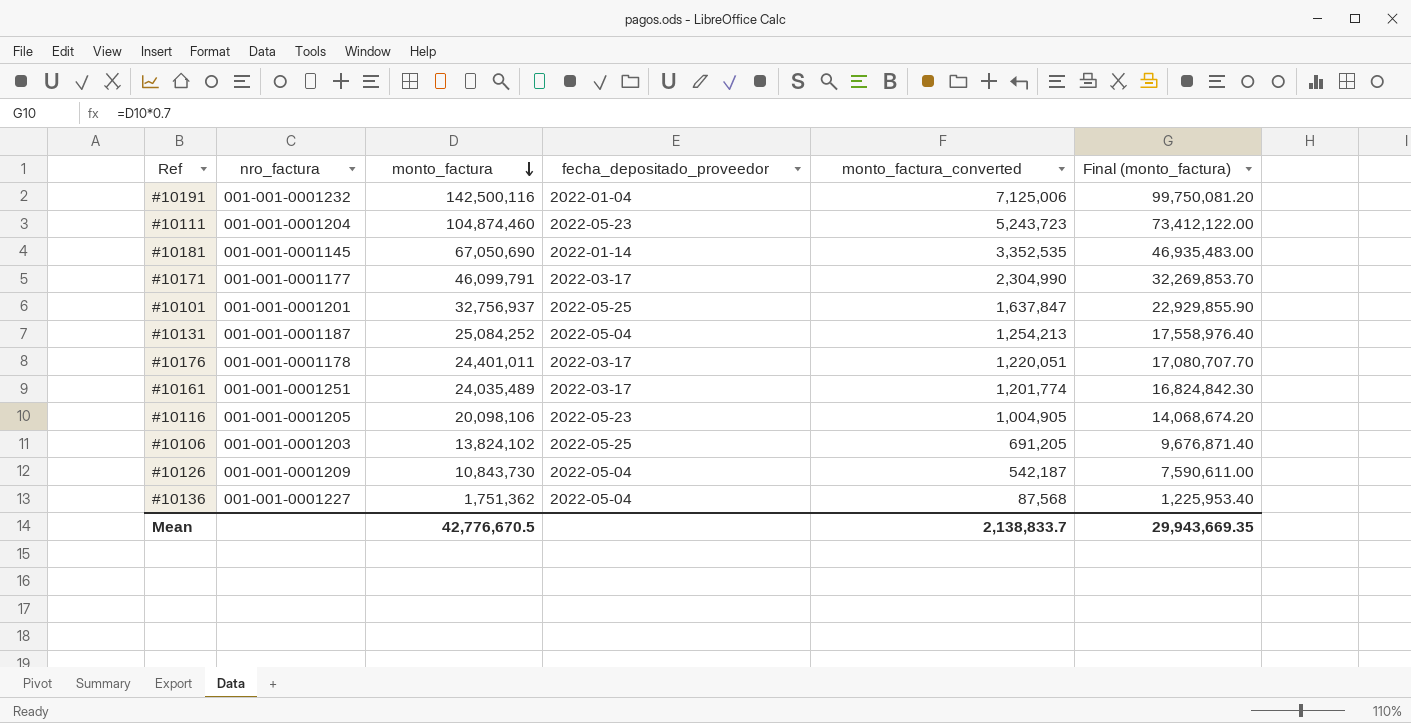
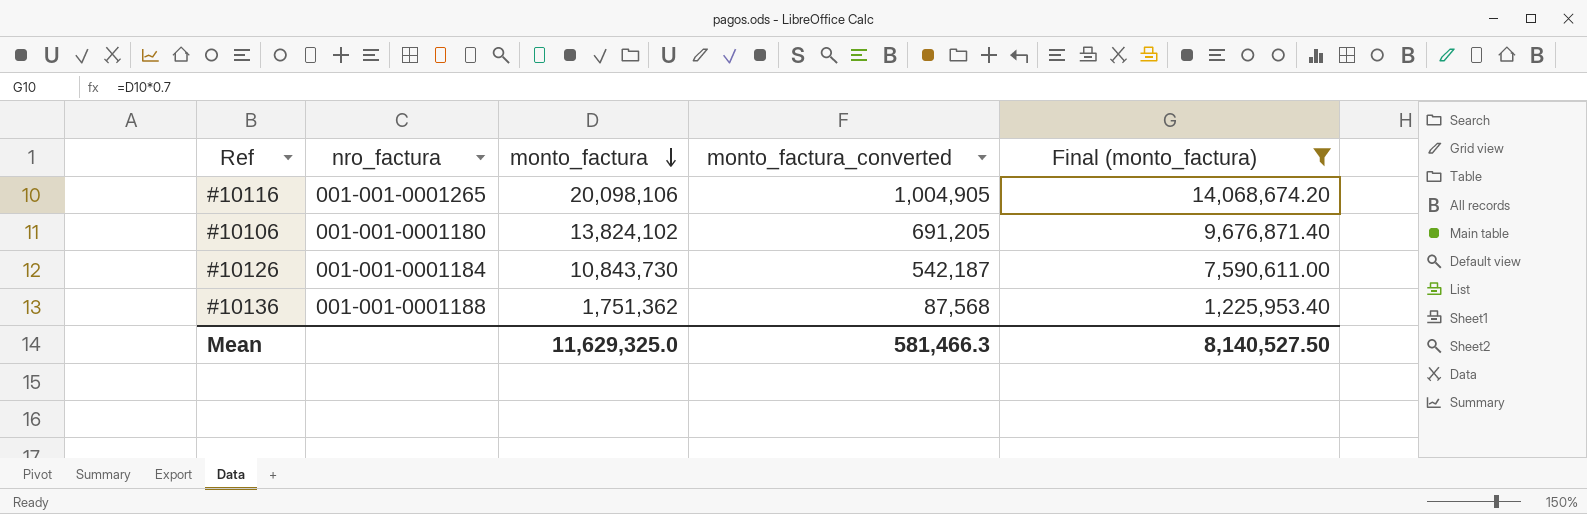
filter: none -> Final (monto_factura) <= 14,068,674.20
column fecha_depositado_proveedor | position: 4 -> none
#10116 | nro_factura: 001-001-0001205 -> 001-001-0001265
#10106 | nro_factura: 001-001-0001203 -> 001-001-0001180
#10126 | nro_factura: 001-001-0001209 -> 001-001-0001184
#10136 | nro_factura: 001-001-0001227 -> 001-001-0001188
Mean | monto_factura: 42,776,670.5 -> 11,629,325.0
Mean | monto_factura_converted: 2,138,833.7 -> 581,466.3
Mean | Final (monto_factura): 29,943,669.35 -> 8,140,527.50

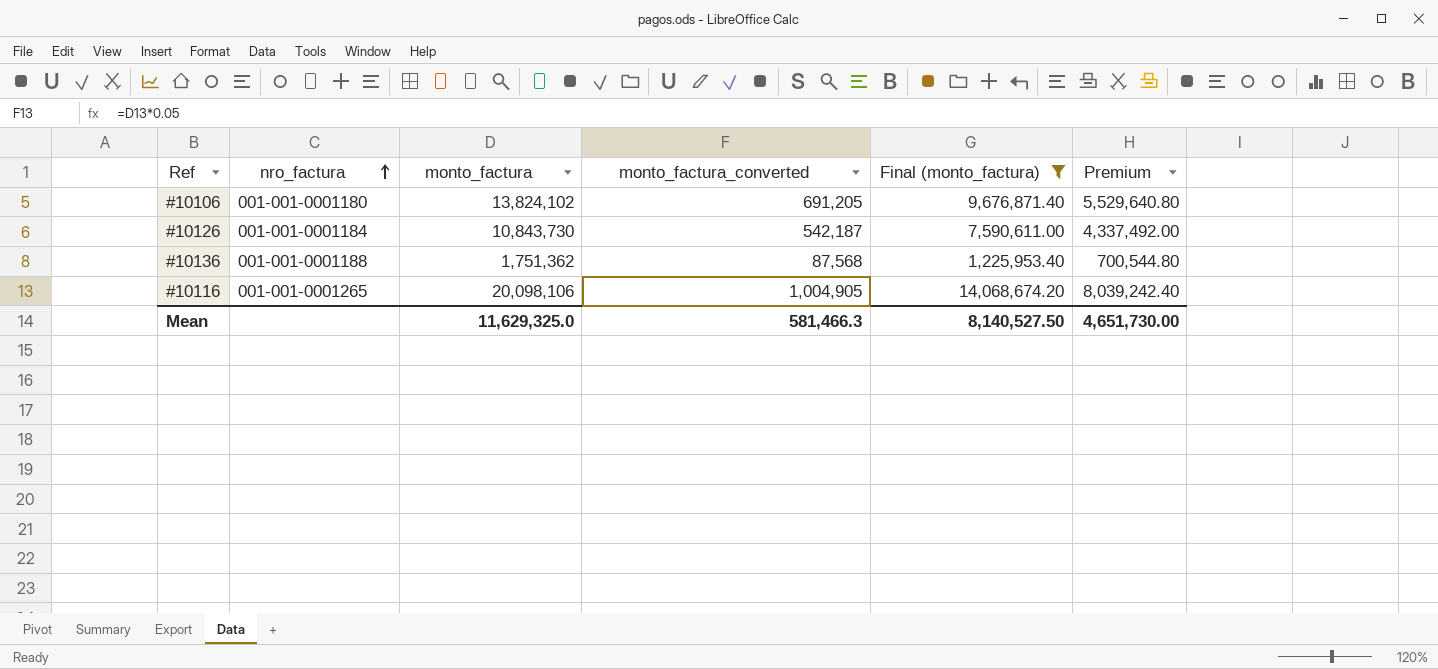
row order: monto_factura descending -> nro_factura ascending
column Premium | formula: none -> [monto_factura] * 0.4

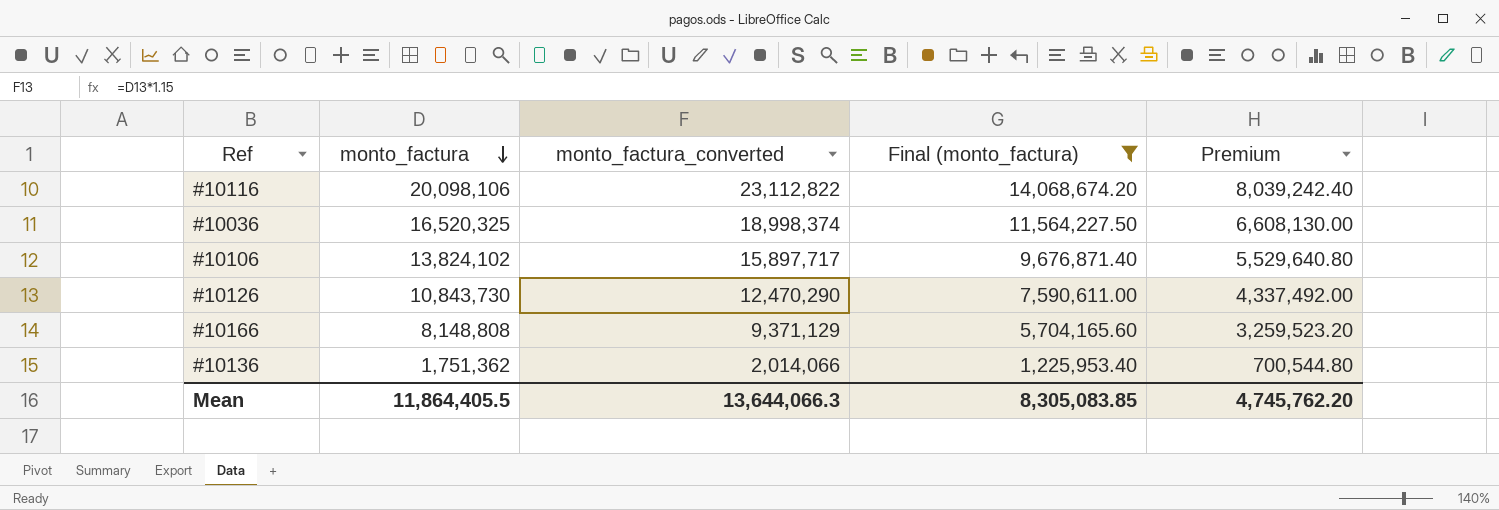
row order: nro_factura ascending -> monto_factura descending
column nro_factura | position: 2 -> none
column monto_factura_converted | formula: [monto_factura] * 0.05 -> [monto_factura] * 1.15
row #10036: none -> 16,520,325 | 18,998,374 | 11,564,227.50 | 6,608,130.00
row #10166: none -> 8,148,808 | 9,371,129 | 5,704,165.60 | 3,259,523.20
Mean | monto_factura: 11,629,325.0 -> 11,864,405.5
Mean | monto_factura_converted: 581,466.3 -> 13,644,066.3
Mean | Final (monto_factura): 8,140,527.50 -> 8,305,083.85
Mean | Premium: 4,651,730.00 -> 4,745,762.20

